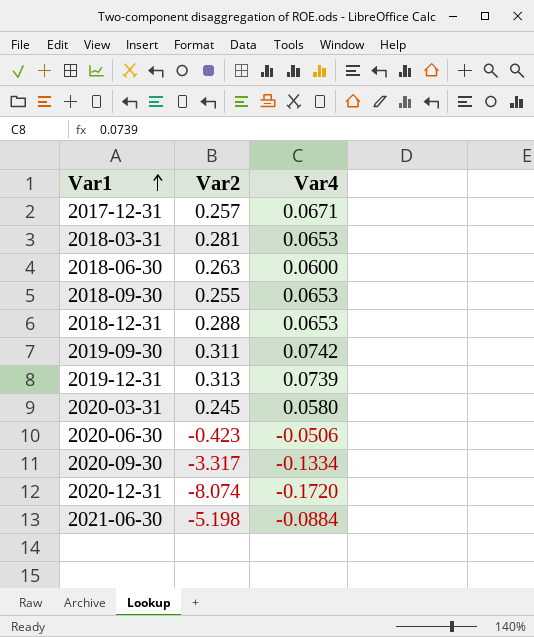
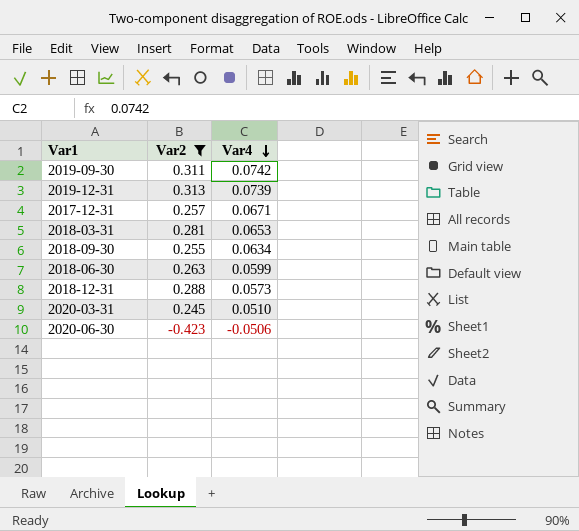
filter: none -> Var2 >= -0.423
row order: Var1 ascending -> Var4 descending
2018-09-30 | Var4: 0.0653 -> 0.0634
2018-06-30 | Var4: 0.0600 -> 0.0599
2018-12-31 | Var4: 0.0653 -> 0.0573
2020-03-31 | Var4: 0.0580 -> 0.0510

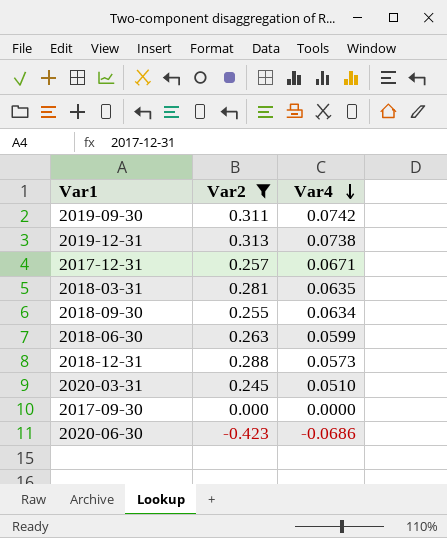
2019-12-31 | Var4: 0.0739 -> 0.0738
2018-03-31 | Var4: 0.0653 -> 0.0635
row 2017-09-30: none -> 0.000 | 0.0000
2020-06-30 | Var4: -0.0506 -> -0.0686

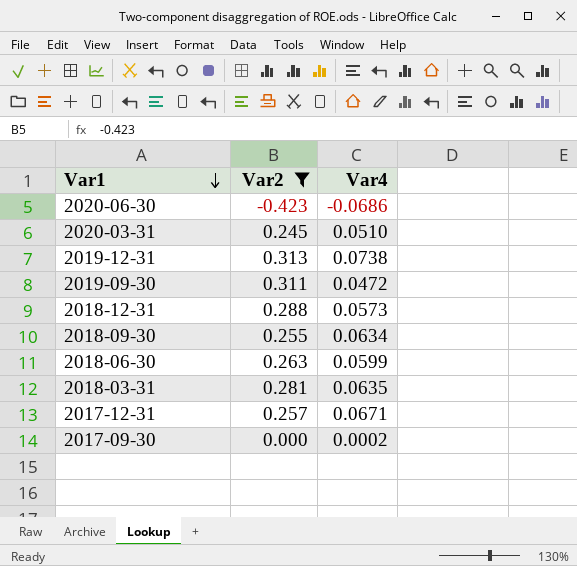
row order: Var4 descending -> Var1 descending
2019-09-30 | Var4: 0.0742 -> 0.0472
2017-09-30 | Var4: 0.0000 -> 0.0002

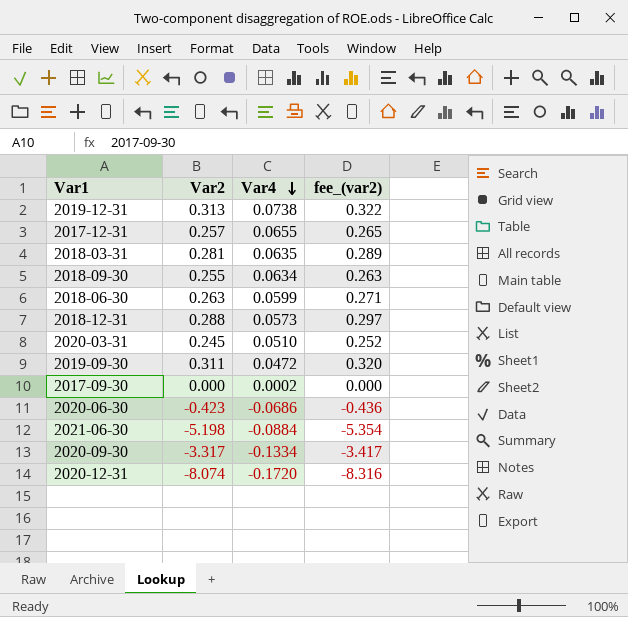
filter: Var2 >= -0.423 -> none
row order: Var1 descending -> Var4 descending
column fee_(var2) | formula: none -> [Var2] * 1.03
2017-12-31 | Var4: 0.0671 -> 0.0655

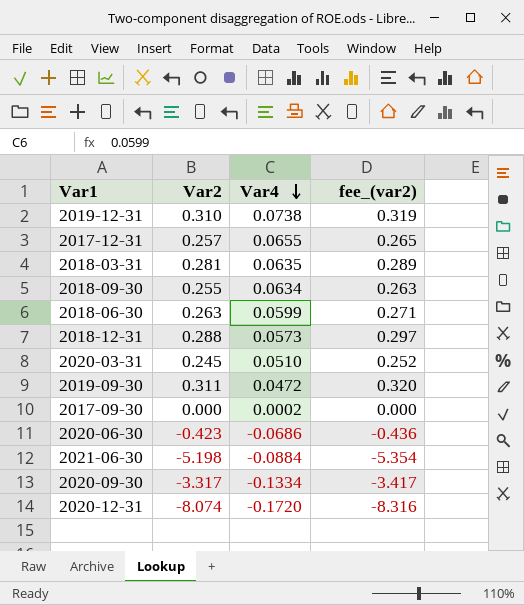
2019-12-31 | Var2: 0.313 -> 0.310
2019-12-31 | fee_(var2): 0.322 -> 0.319

